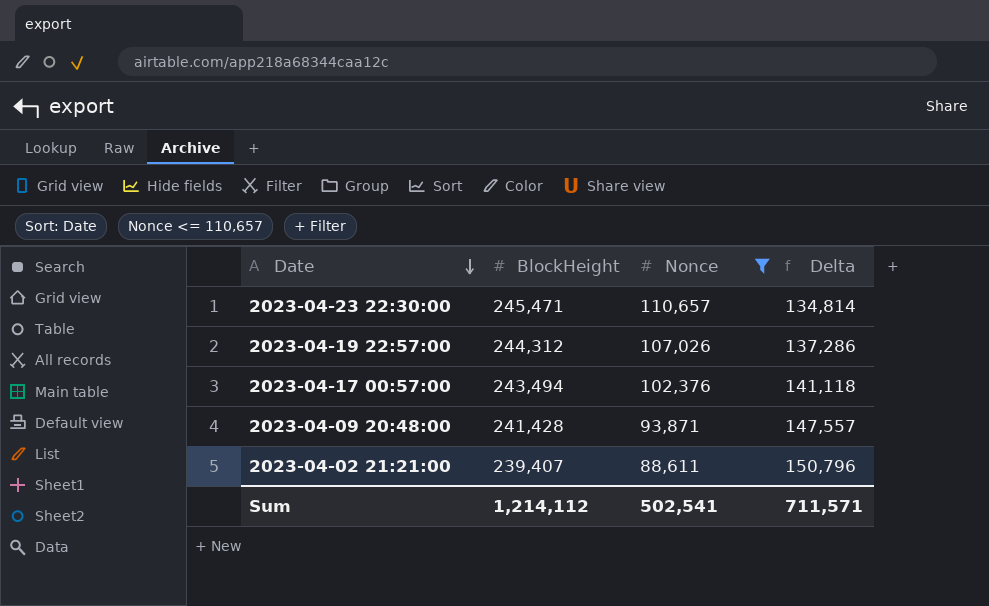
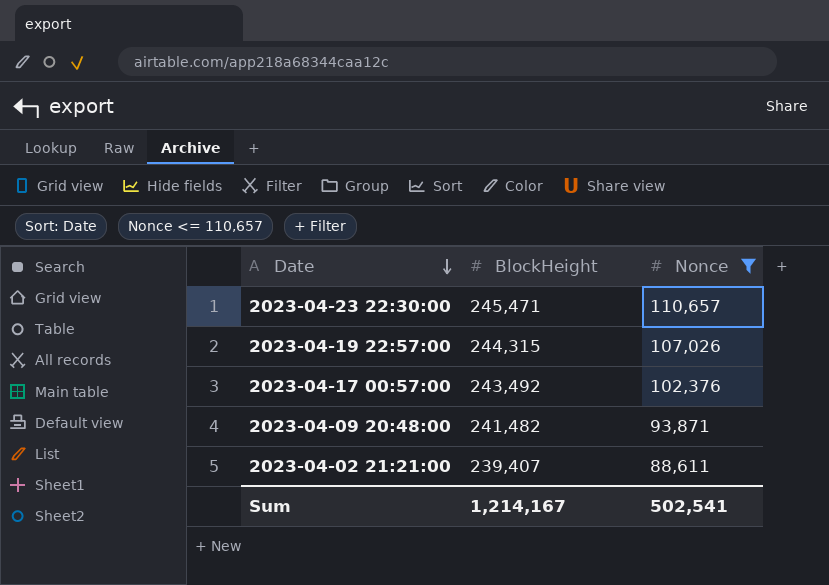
column Delta | formula: [BlockHeight] - [Nonce] -> none
2023-04-19 22:57:00 | BlockHeight: 244,312 -> 244,315
2023-04-17 00:57:00 | BlockHeight: 243,494 -> 243,492
2023-04-09 20:48:00 | BlockHeight: 241,428 -> 241,482
Sum | BlockHeight: 1,214,112 -> 1,214,167

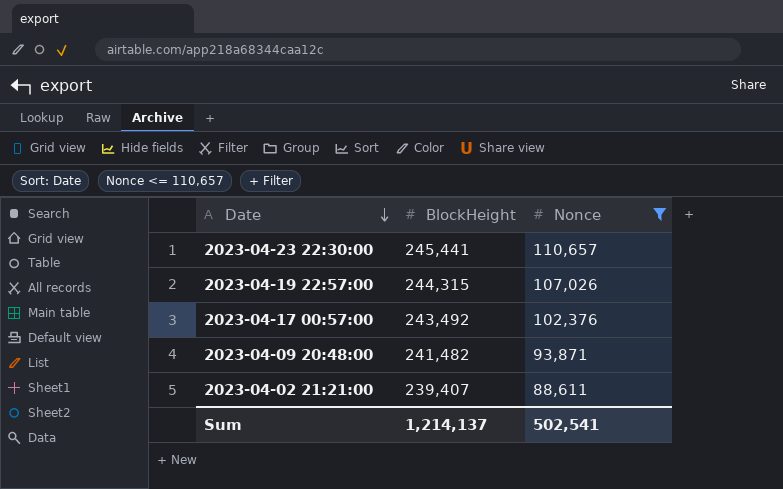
2023-04-23 22:30:00 | BlockHeight: 245,471 -> 245,441
Sum | BlockHeight: 1,214,167 -> 1,214,137

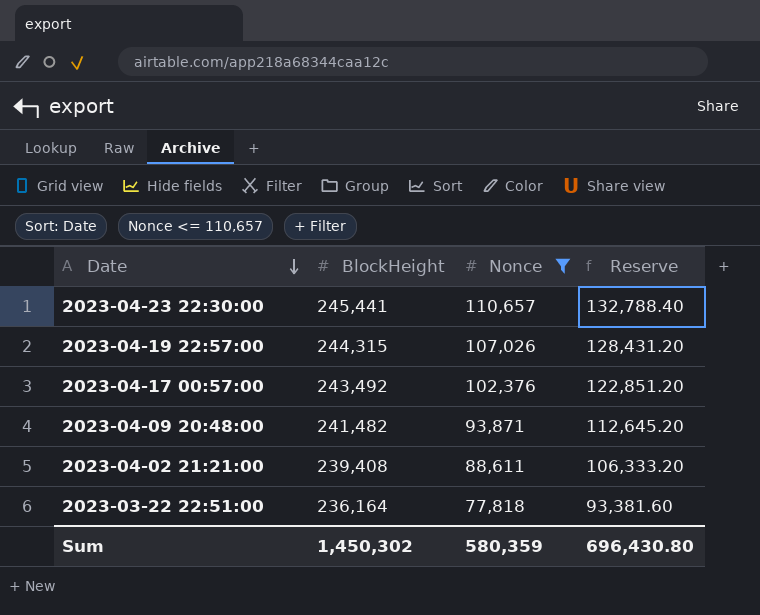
column Reserve | formula: none -> [Nonce] * 1.2
2023-04-02 21:21:00 | BlockHeight: 239,407 -> 239,408
row 2023-03-22 22:51:00: none -> 236,164 | 77,818 | 93,381.60
Sum | BlockHeight: 1,214,137 -> 1,450,302
Sum | Nonce: 502,541 -> 580,359

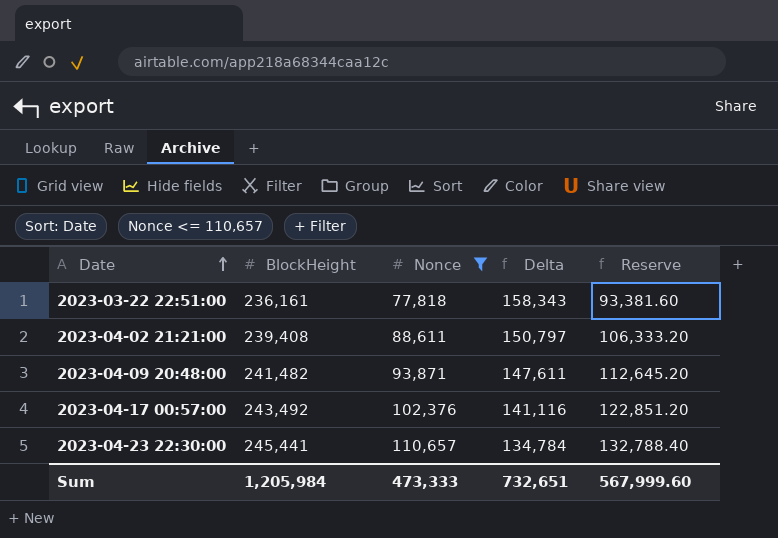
row order: Date descending -> Date ascending
column Delta | formula: none -> [BlockHeight] - [Nonce]
row 2023-04-19 22:57:00: 244,315 | 107,026 | 128,431.20 -> none
2023-03-22 22:51:00 | BlockHeight: 236,164 -> 236,161
Sum | BlockHeight: 1,450,302 -> 1,205,984
Sum | Nonce: 580,359 -> 473,333
Sum | Reserve: 696,430.80 -> 567,999.60

